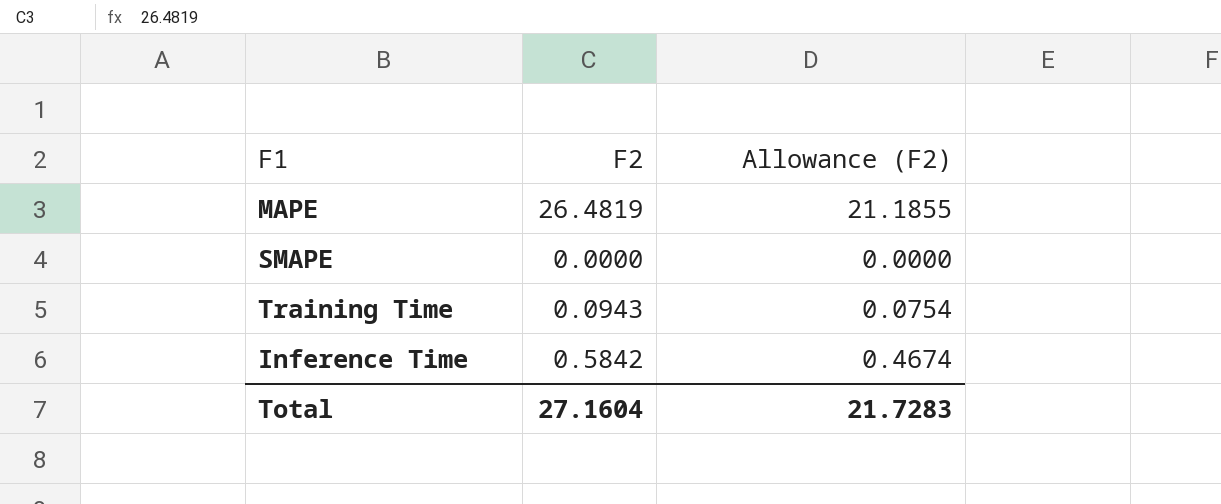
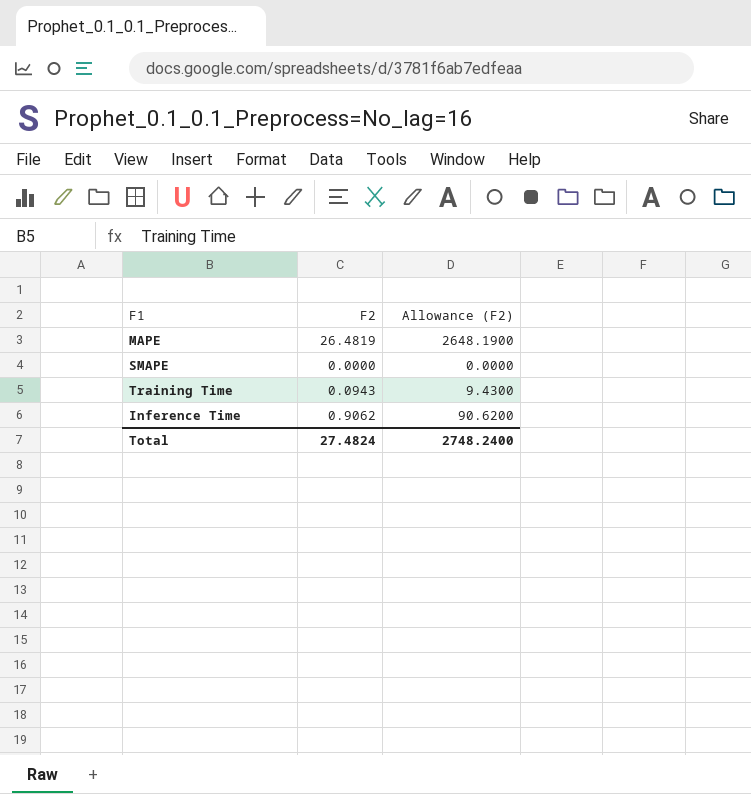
column Allowance (F2) | formula: [F2] * 0.8 -> [F2] * 100
Inference Time | F2: 0.5842 -> 0.9062
Total | F2: 27.1604 -> 27.4824
Total | Allowance (F2): 21.7283 -> 2748.2400

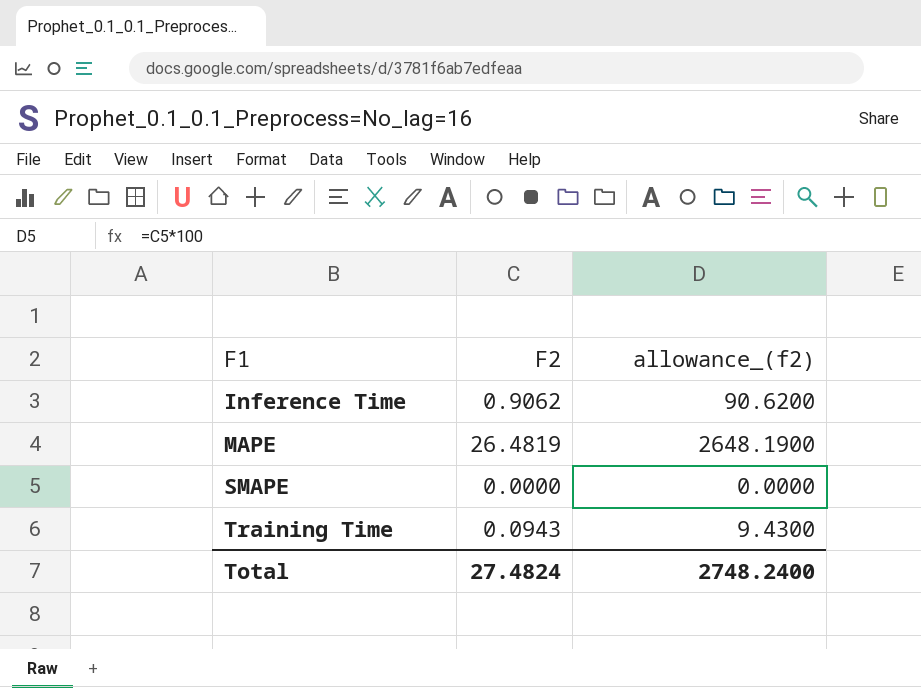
row order: none -> F1 ascending
column name: Allowance (F2) -> allowance_(f2)

